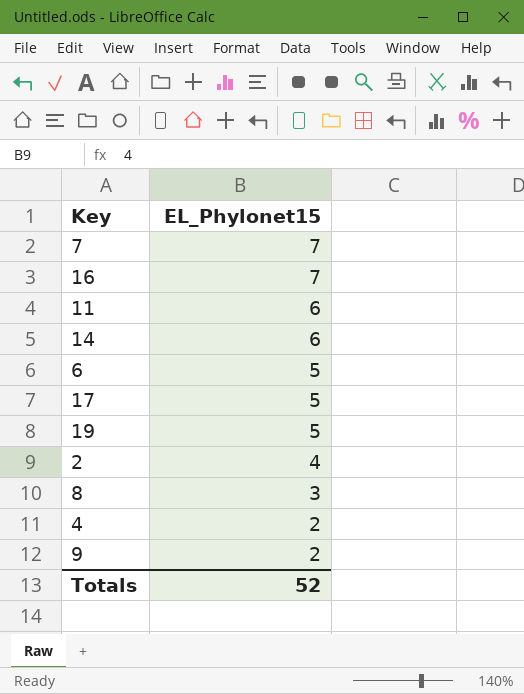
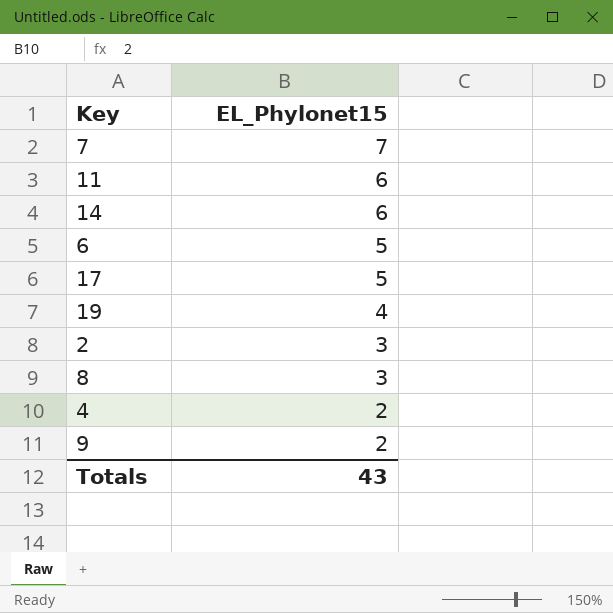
row 16: 7 -> none
19 | EL_Phylonet15: 5 -> 4
2 | EL_Phylonet15: 4 -> 3
Totals | EL_Phylonet15: 52 -> 43

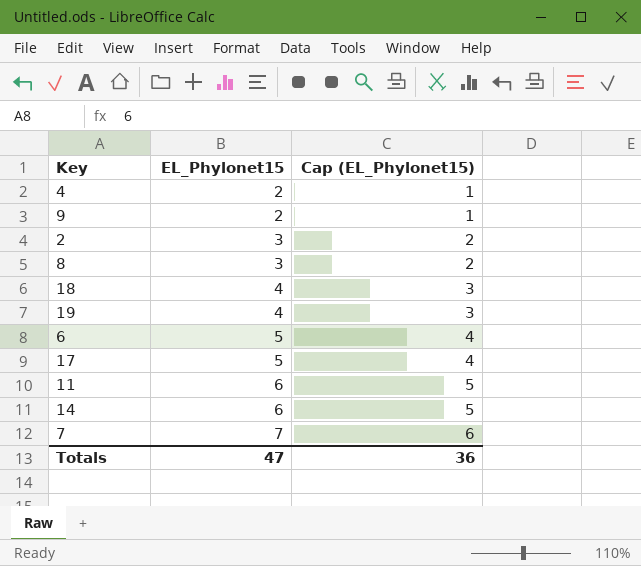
row order: EL_Phylonet15 descending -> EL_Phylonet15 ascending
column Cap (EL_Phylonet15) | formula: none -> [EL_Phylonet15] - 1
row 18: none -> 4 | 3
Totals | EL_Phylonet15: 43 -> 47

